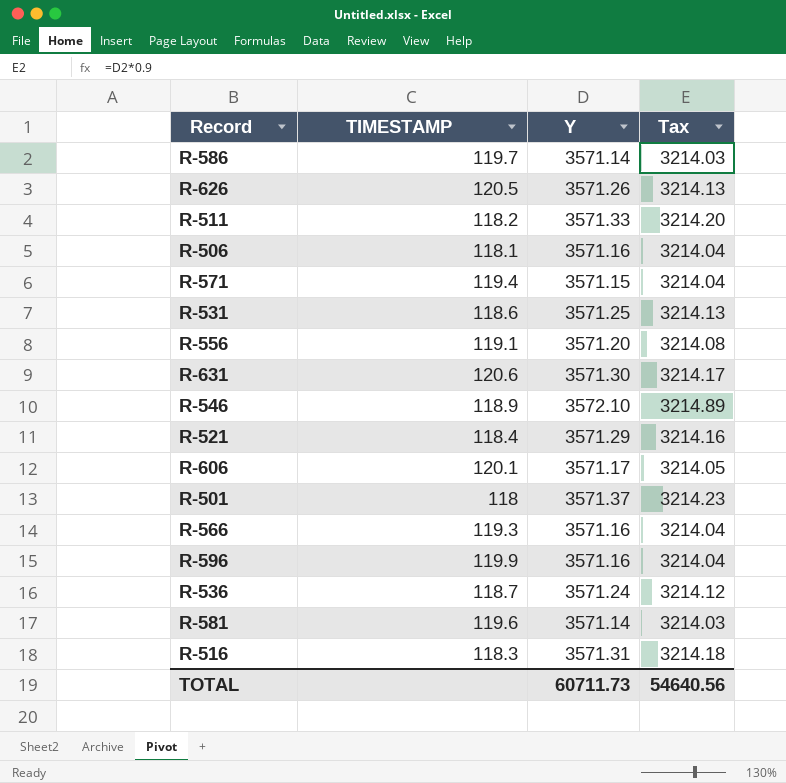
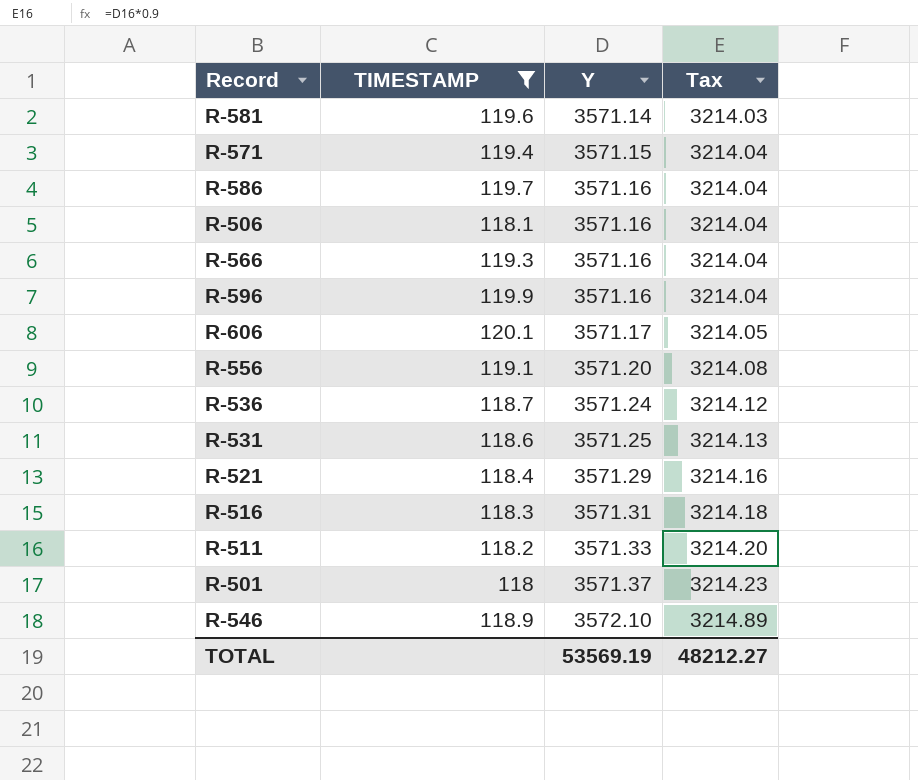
filter: none -> TIMESTAMP <= 120.1
row order: none -> Y ascending
R-586 | Y: 3571.14 -> 3571.16
R-586 | Tax: 3214.03 -> 3214.04
TOTAL | Y: 60711.73 -> 53569.19
TOTAL | Tax: 54640.56 -> 48212.27

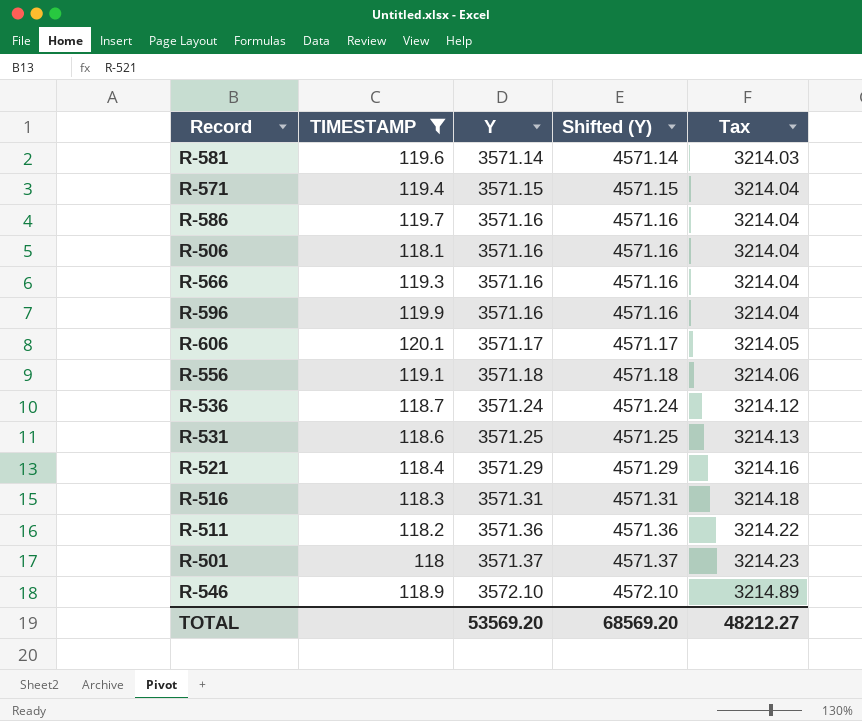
column Shifted (Y) | formula: none -> [Y] + 1000
R-556 | Y: 3571.20 -> 3571.18
R-556 | Tax: 3214.08 -> 3214.06
R-511 | Y: 3571.33 -> 3571.36
R-511 | Tax: 3214.20 -> 3214.22
TOTAL | Y: 53569.19 -> 53569.20

